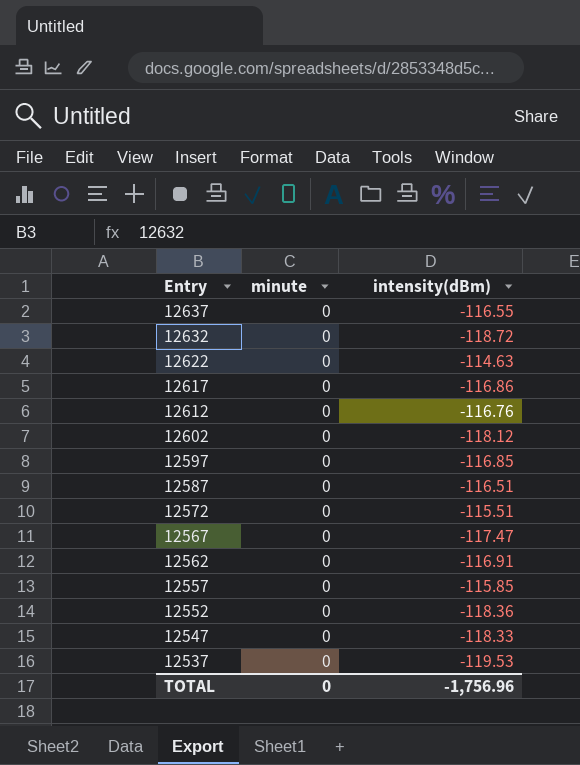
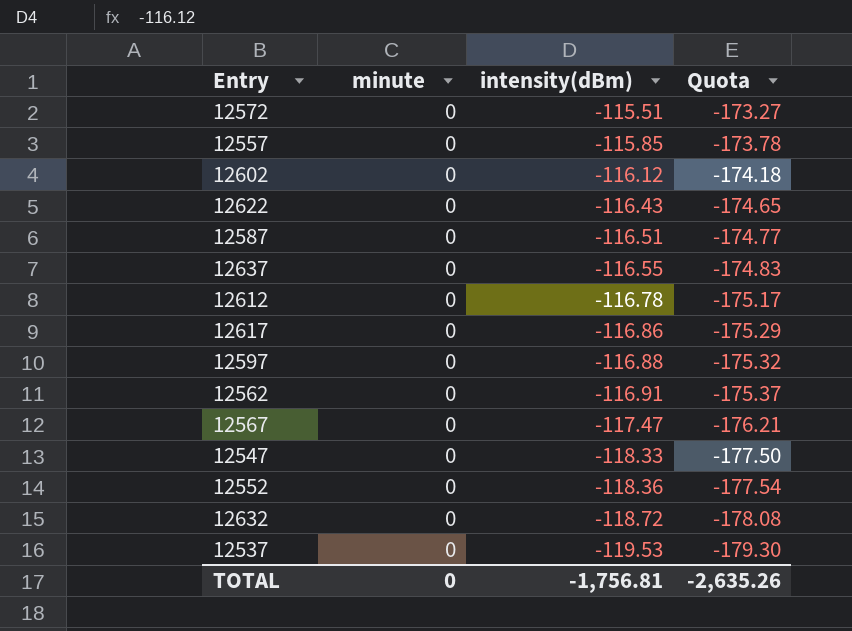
row order: Entry descending -> intensity(dBm) descending
column Quota | formula: none -> [intensity(dBm)] * 1.5
12602 | intensity(dBm): -118.12 -> -116.12
12622 | intensity(dBm): -114.63 -> -116.43
12612 | intensity(dBm): -116.76 -> -116.78
12597 | intensity(dBm): -116.85 -> -116.88
TOTAL | intensity(dBm): -1,756.96 -> -1,756.81

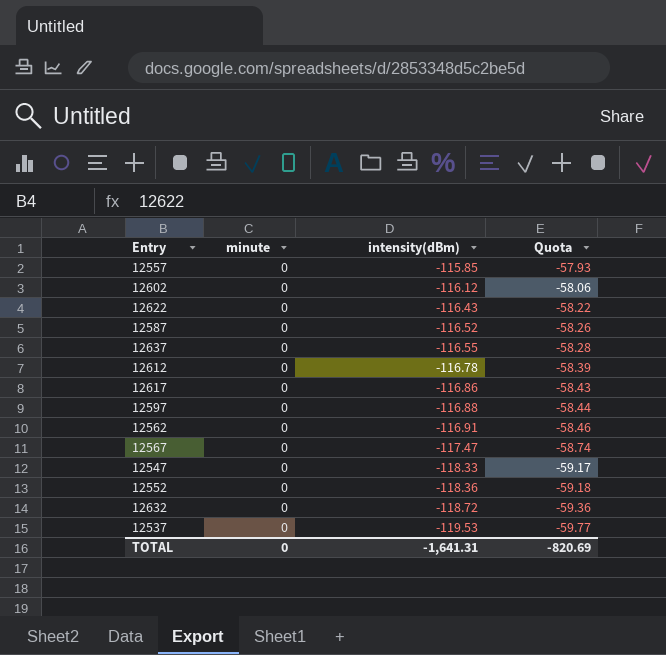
column Quota | formula: [intensity(dBm)] * 1.5 -> [intensity(dBm)] * 0.5
row 12572: 0 | -115.51 | -173.27 -> none
12587 | intensity(dBm): -116.51 -> -116.52
TOTAL | intensity(dBm): -1,756.81 -> -1,641.31
TOTAL | Quota: -2,635.26 -> -820.69

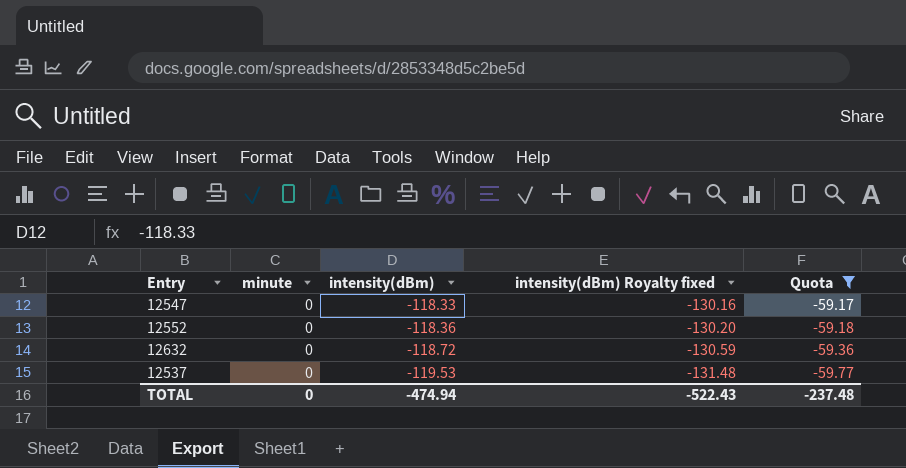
filter: none -> Quota <= -59.17
column intensity(dBm) Royalty fixed | formula: none -> [intensity(dBm)] * 1.1
TOTAL | intensity(dBm): -1,641.31 -> -474.94
TOTAL | Quota: -820.69 -> -237.48

